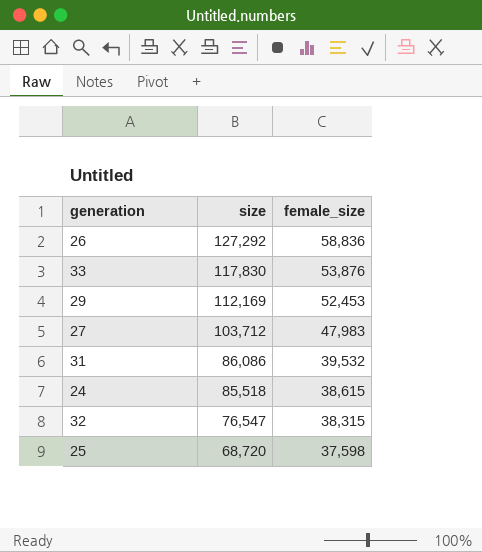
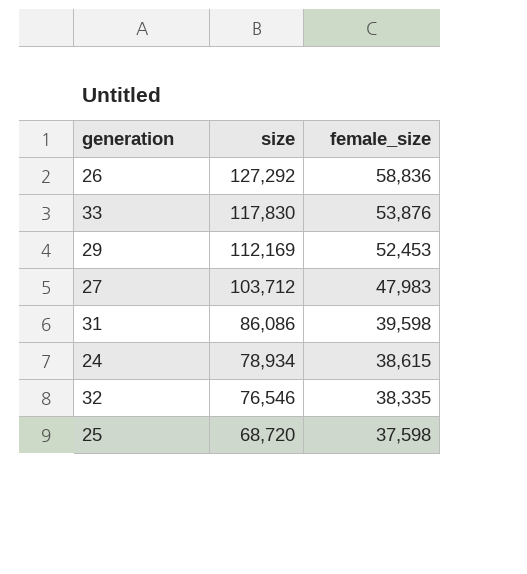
31 | female_size: 39,532 -> 39,598
24 | size: 85,518 -> 78,934
32 | size: 76,547 -> 76,546
32 | female_size: 38,315 -> 38,335

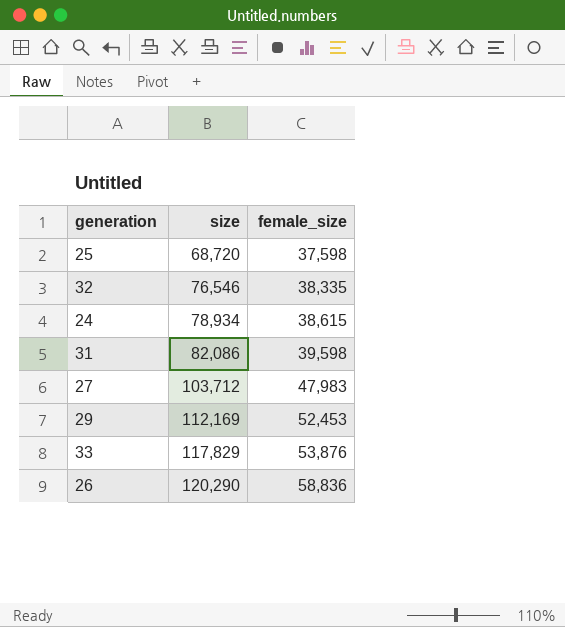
row order: size descending -> size ascending
31 | size: 86,086 -> 82,086
33 | size: 117,830 -> 117,829
26 | size: 127,292 -> 120,290

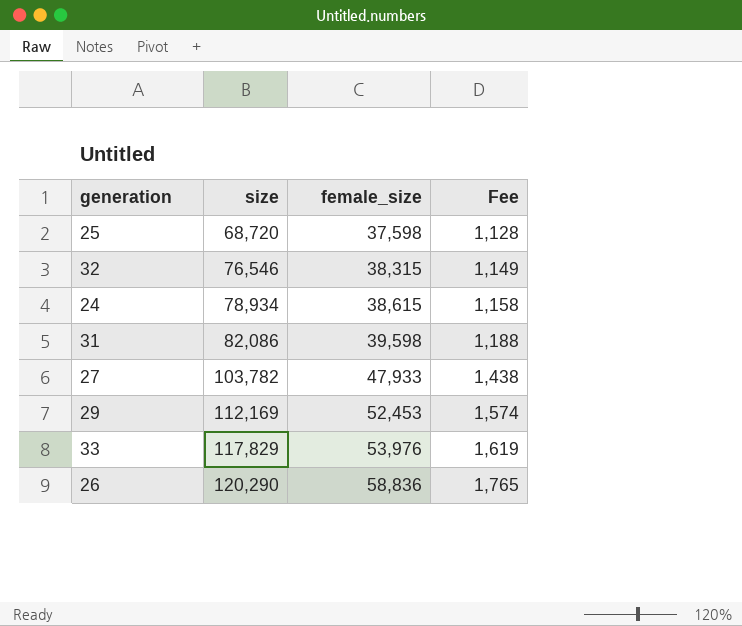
column Fee | formula: none -> [female_size] * 0.03
32 | female_size: 38,335 -> 38,315
27 | size: 103,712 -> 103,782
27 | female_size: 47,983 -> 47,933
33 | female_size: 53,876 -> 53,976

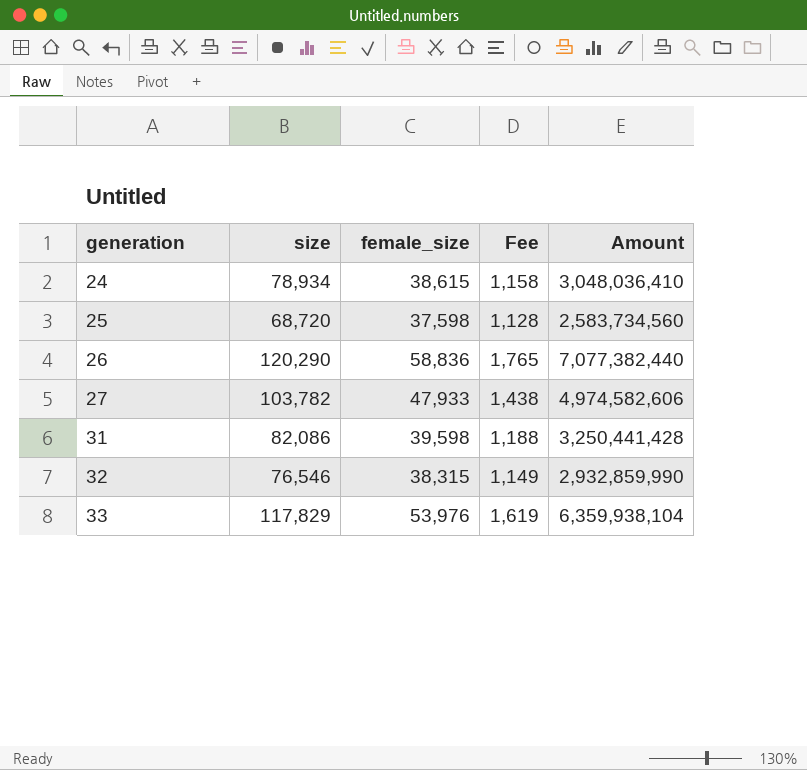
row order: size ascending -> generation ascending
column Amount | formula: none -> [size] * [female_size]
row 29: 112,169 | 52,453 | 1,574 -> none

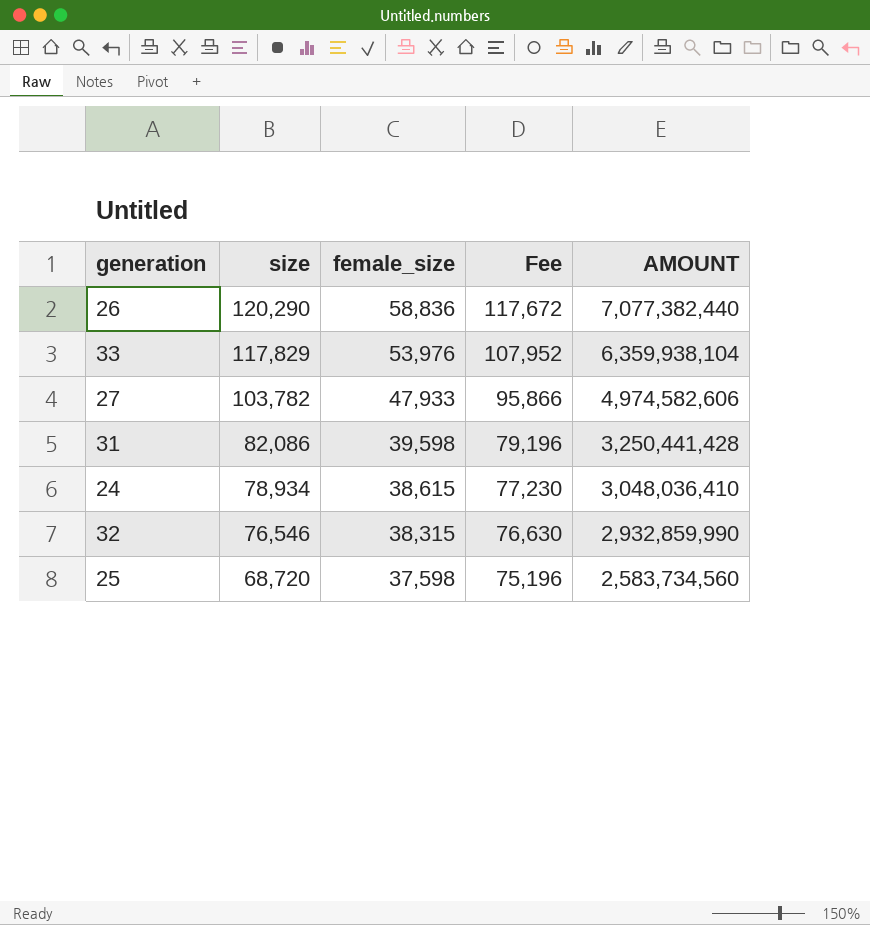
row order: generation ascending -> size descending
column Fee | formula: [female_size] * 0.03 -> [female_size] * 2
column name: Amount -> AMOUNT

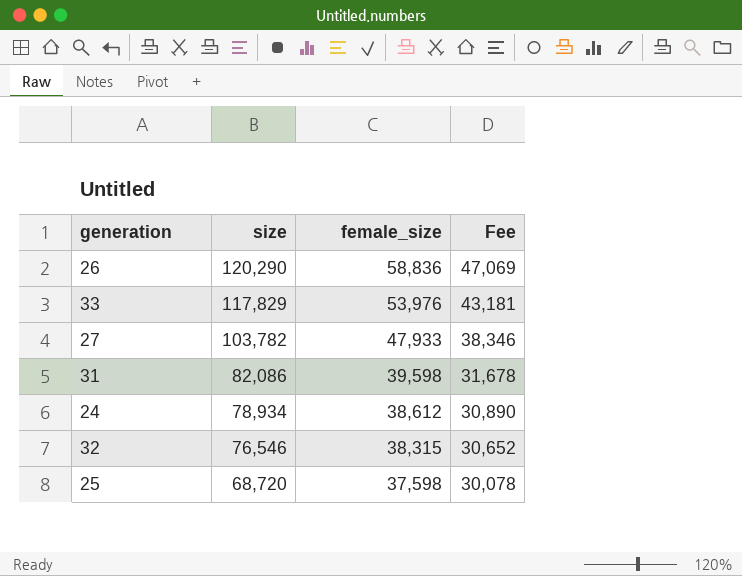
column AMOUNT | formula: [size] * [female_size] -> none
column Fee | formula: [female_size] * 2 -> [female_size] * 0.8
24 | female_size: 38,615 -> 38,612

